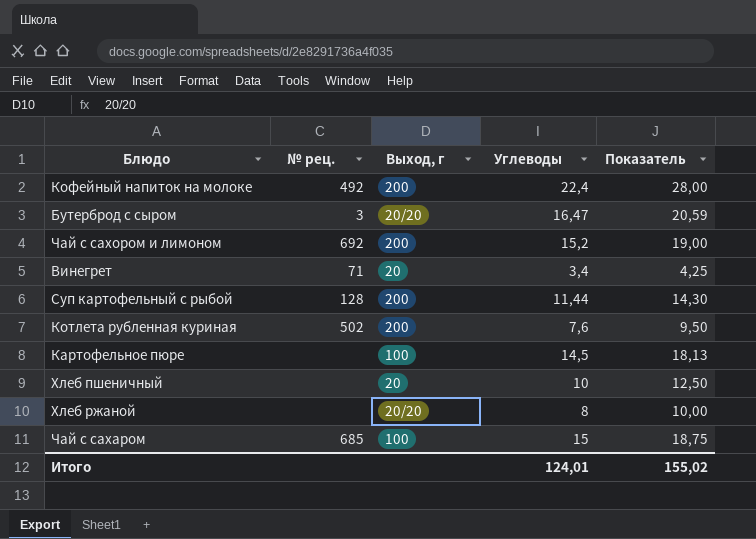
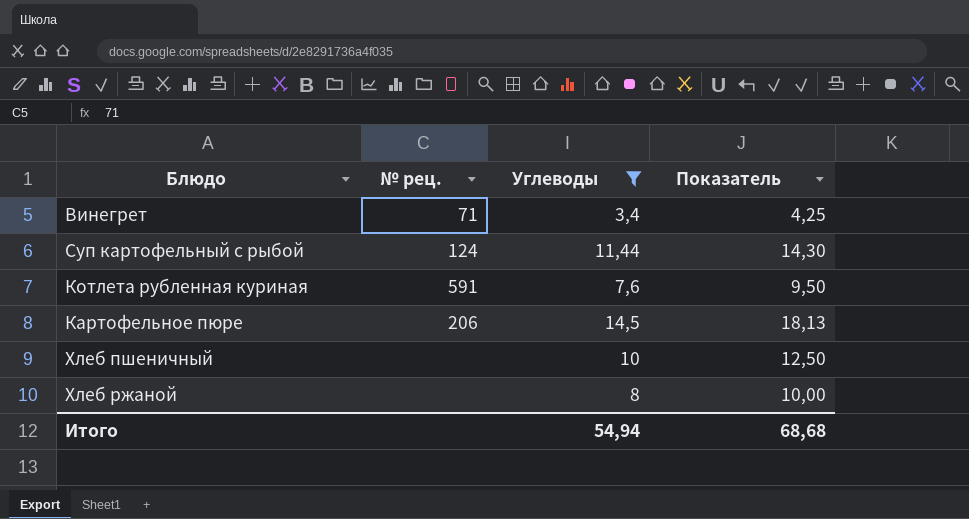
filter: none -> Углеводы <= 14,5
column Выход, г | position: 3 -> none
Суп картофельный с рыбой | № рец.: 128 -> 124
Котлета рубленная куриная | № рец.: 502 -> 591
Картофельное пюре | № рец.: none -> 206
Итого | Углеводы: 124,01 -> 54,94
Итого | Показатель: 155,02 -> 68,68

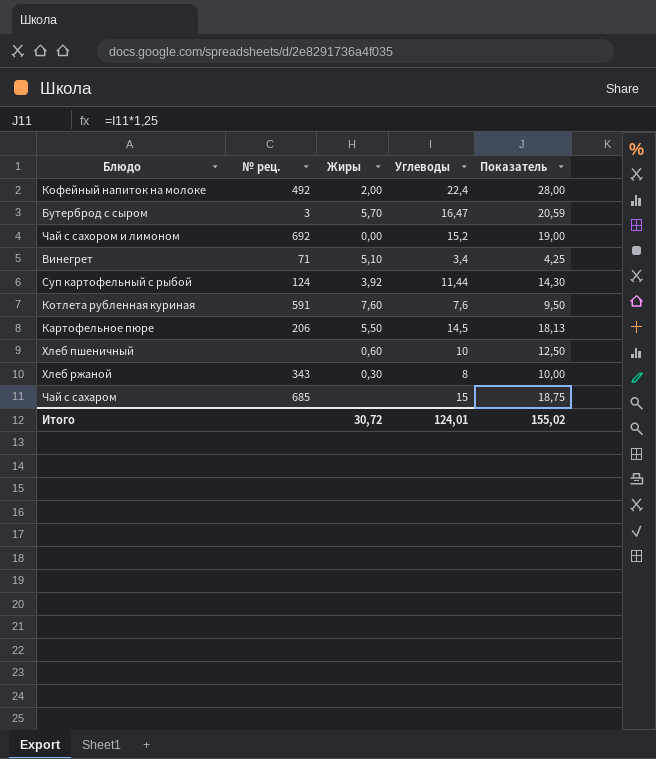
filter: Углеводы <= 14,5 -> none
column Жиры | position: none -> 3
Хлеб ржаной | № рец.: none -> 343
Итого | Углеводы: 54,94 -> 124,01
Итого | Показатель: 68,68 -> 155,02

